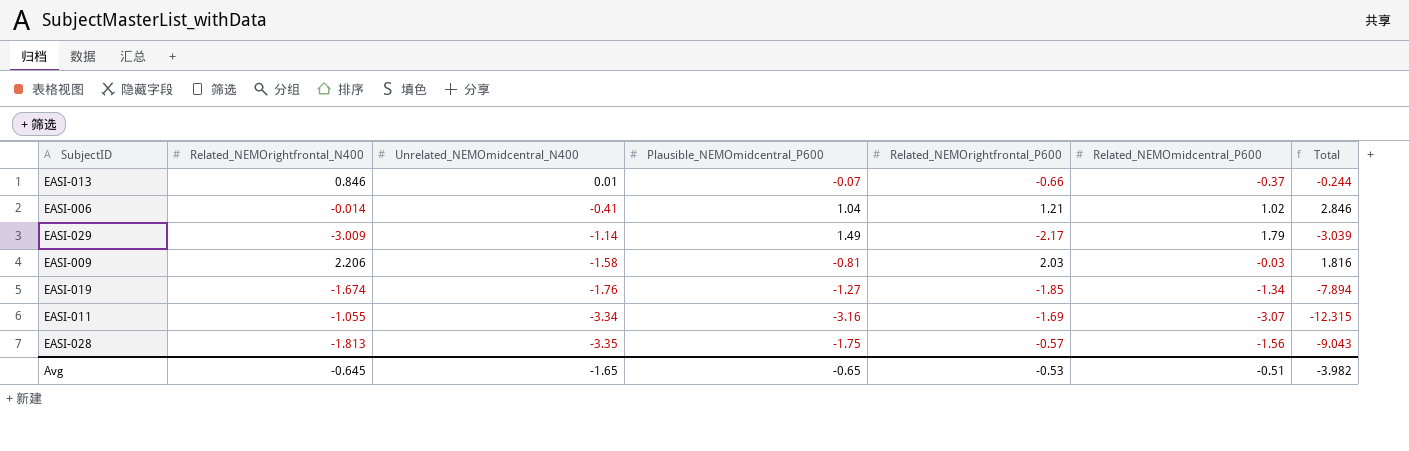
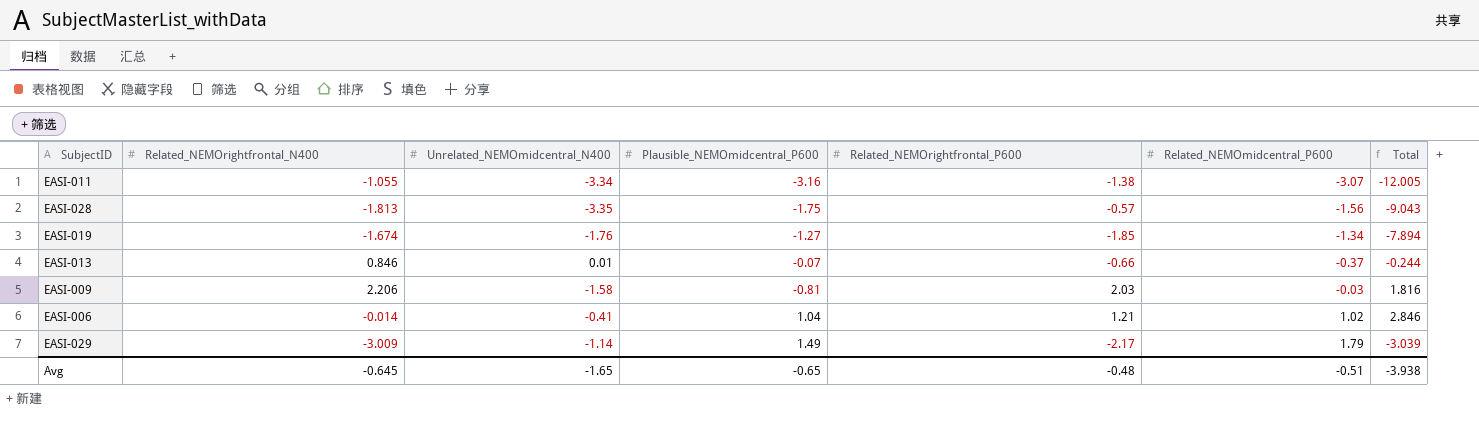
row order: Unrelated_NEMOmidcentral_N400 descending -> Related_NEMOmidcentral_P600 ascending
EASI-011 | Related_NEMOrightfrontal_P600: -1.69 -> -1.38
EASI-011 | Total: -12.315 -> -12.005
Avg | Related_NEMOrightfrontal_P600: -0.53 -> -0.48
Avg | Total: -3.982 -> -3.938

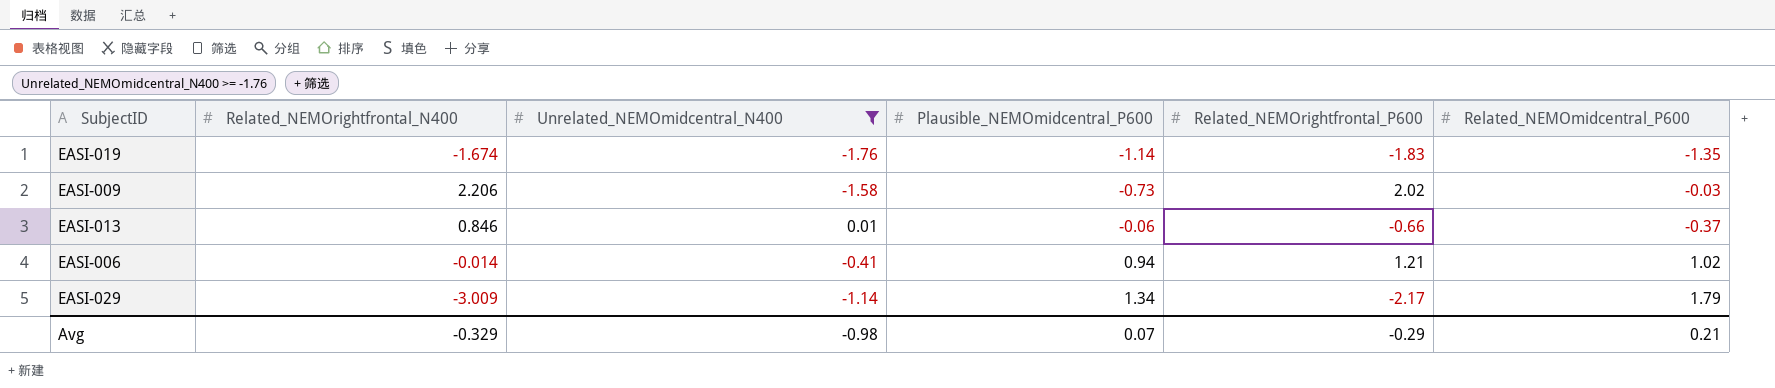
filter: none -> Unrelated_NEMOmidcentral_N400 >= -1.76
row order: Related_NEMOmidcentral_P600 ascending -> Plausible_NEMOmidcentral_P600 ascending
column Total | formula: [Related_NEMOrightfrontal_N400] + [Unrelated_NEMOmidcentral_N400] + [Plausible_NEMOmidcentral_P600] + [Related_NEMOrightfrontal_P600] + [Related_NEMOmidcentral_P600] -> none
EASI-019 | Plausible_NEMOmidcentral_P600: -1.27 -> -1.14
EASI-019 | Related_NEMOrightfrontal_P600: -1.85 -> -1.83
EASI-019 | Related_NEMOmidcentral_P600: -1.34 -> -1.35
EASI-009 | Plausible_NEMOmidcentral_P600: -0.81 -> -0.73
EASI-009 | Related_NEMOrightfrontal_P600: 2.03 -> 2.02
EASI-013 | Plausible_NEMOmidcentral_P600: -0.07 -> -0.06
EASI-006 | Plausible_NEMOmidcentral_P600: 1.04 -> 0.94
EASI-029 | Plausible_NEMOmidcentral_P600: 1.49 -> 1.34
Avg | Related_NEMOrightfrontal_N400: -0.645 -> -0.329
Avg | Unrelated_NEMOmidcentral_N400: -1.65 -> -0.98
Avg | Plausible_NEMOmidcentral_P600: -0.65 -> 0.07
Avg | Related_NEMOrightfrontal_P600: -0.48 -> -0.29
Avg | Related_NEMOmidcentral_P600: -0.51 -> 0.21

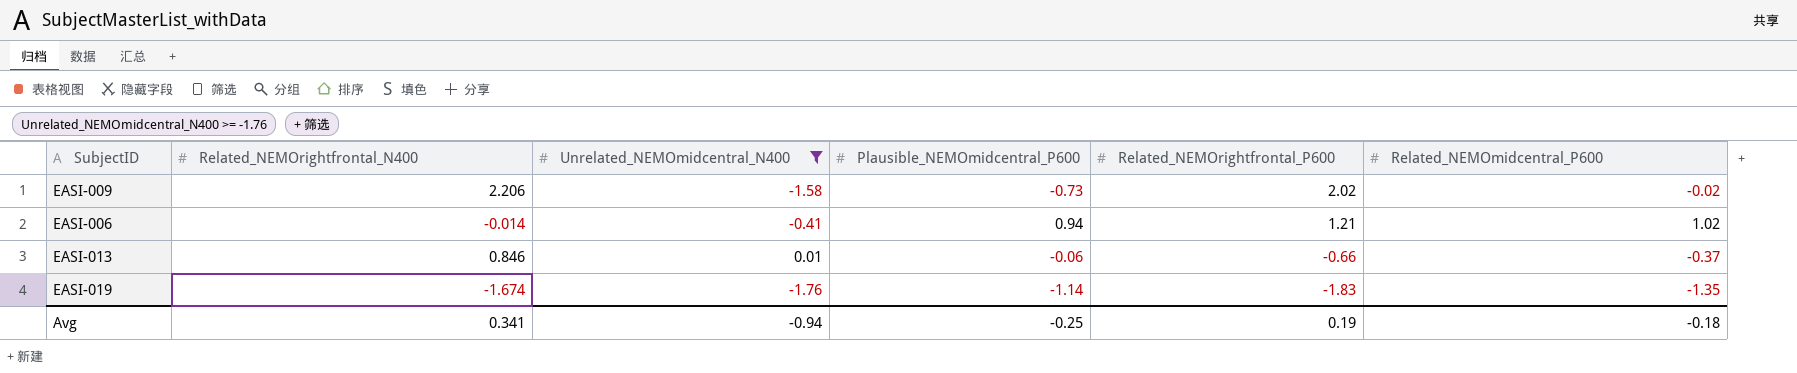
row order: Plausible_NEMOmidcentral_P600 ascending -> Related_NEMOrightfrontal_P600 descending
row EASI-029: -3.009 | -1.14 | 1.34 | -2.17 | 1.79 -> none
EASI-009 | Related_NEMOmidcentral_P600: -0.03 -> -0.02
Avg | Related_NEMOrightfrontal_N400: -0.329 -> 0.341
Avg | Unrelated_NEMOmidcentral_N400: -0.98 -> -0.94
Avg | Plausible_NEMOmidcentral_P600: 0.07 -> -0.25
Avg | Related_NEMOrightfrontal_P600: -0.29 -> 0.19
Avg | Related_NEMOmidcentral_P600: 0.21 -> -0.18

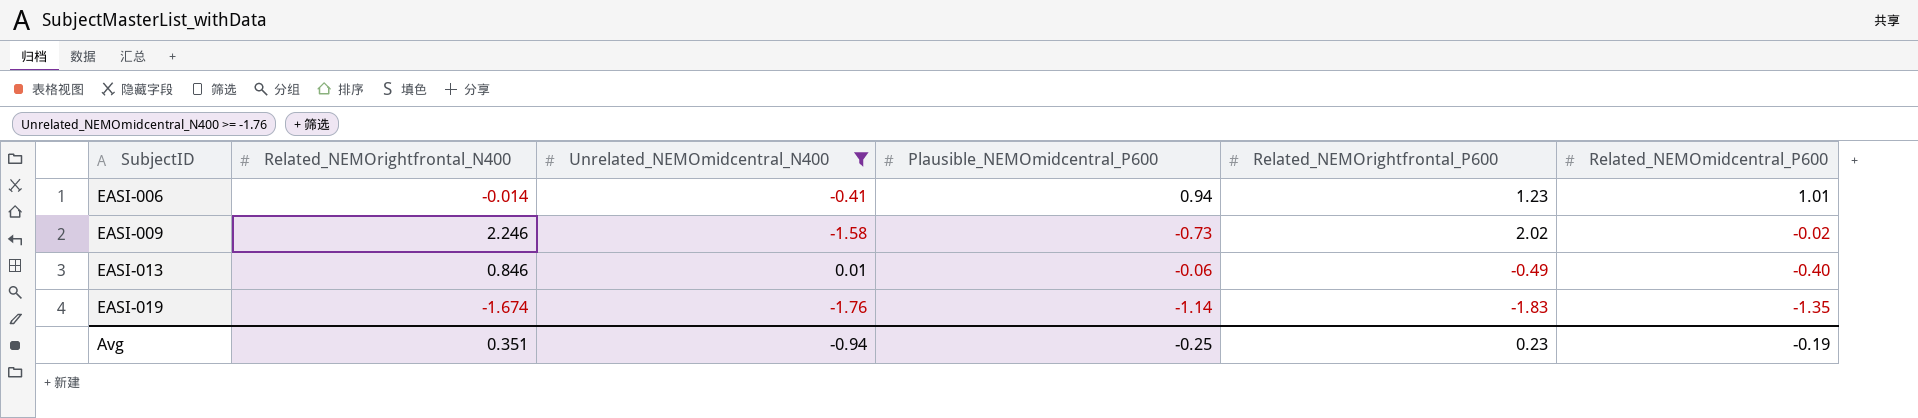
row order: Related_NEMOrightfrontal_P600 descending -> SubjectID ascending
EASI-006 | Related_NEMOrightfrontal_P600: 1.21 -> 1.23
EASI-006 | Related_NEMOmidcentral_P600: 1.02 -> 1.01
EASI-009 | Related_NEMOrightfrontal_N400: 2.206 -> 2.246
EASI-013 | Related_NEMOrightfrontal_P600: -0.66 -> -0.49
EASI-013 | Related_NEMOmidcentral_P600: -0.37 -> -0.40
Avg | Related_NEMOrightfrontal_N400: 0.341 -> 0.351
Avg | Related_NEMOrightfrontal_P600: 0.19 -> 0.23
Avg | Related_NEMOmidcentral_P600: -0.18 -> -0.19

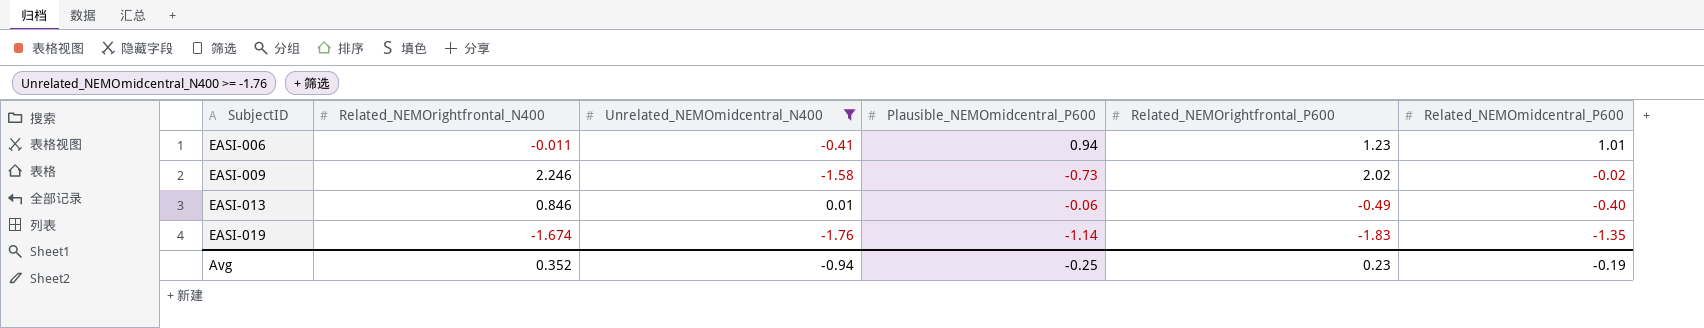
EASI-006 | Related_NEMOrightfrontal_N400: -0.014 -> -0.011
Avg | Related_NEMOrightfrontal_N400: 0.351 -> 0.352

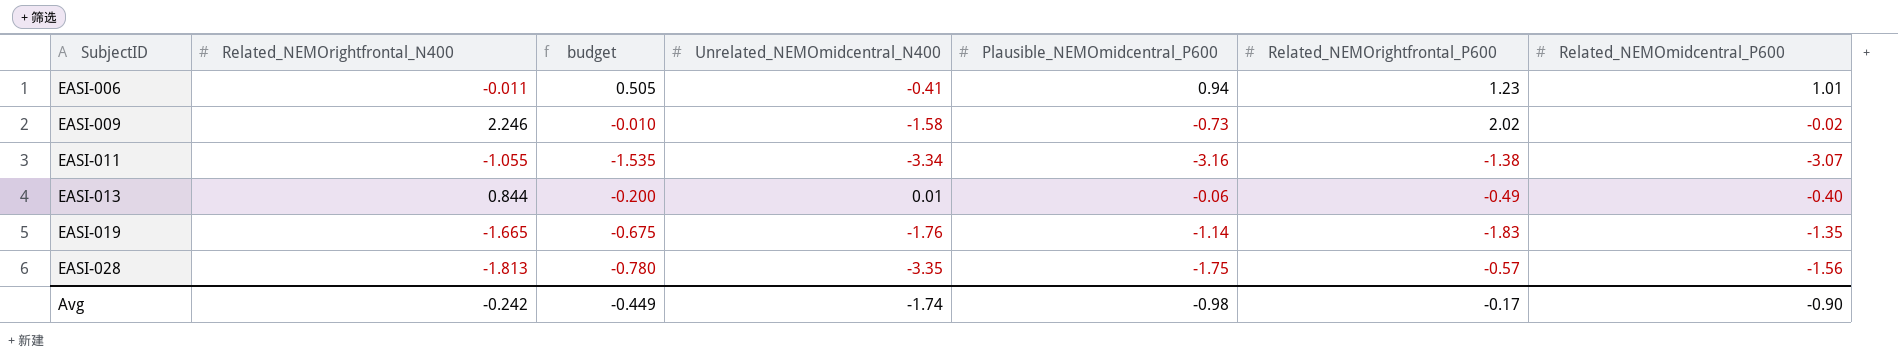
filter: Unrelated_NEMOmidcentral_N400 >= -1.76 -> none
column budget | formula: none -> [Related_NEMOmidcentral_P600] * 0.5
EASI-013 | Related_NEMOrightfrontal_N400: 0.846 -> 0.844
EASI-019 | Related_NEMOrightfrontal_N400: -1.674 -> -1.665
Avg | Related_NEMOrightfrontal_N400: 0.352 -> -0.242
Avg | Unrelated_NEMOmidcentral_N400: -0.94 -> -1.74
Avg | Plausible_NEMOmidcentral_P600: -0.25 -> -0.98
Avg | Related_NEMOrightfrontal_P600: 0.23 -> -0.17
Avg | Related_NEMOmidcentral_P600: -0.19 -> -0.90

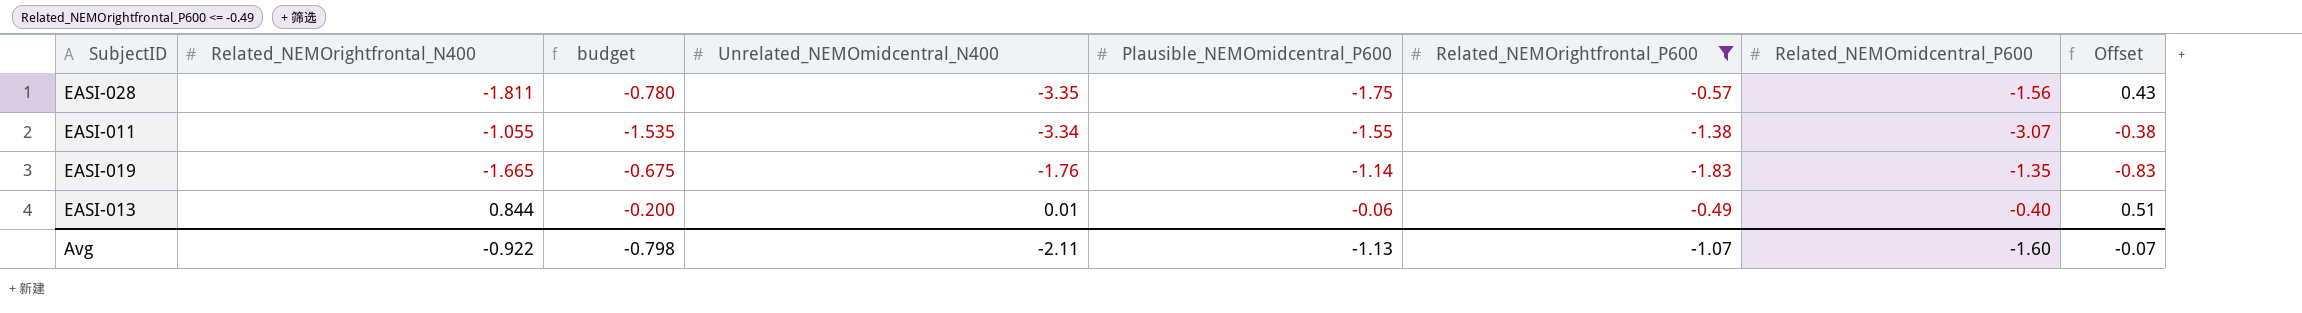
filter: none -> Related_NEMOrightfrontal_P600 <= -0.49
row order: SubjectID ascending -> Unrelated_NEMOmidcentral_N400 ascending
column Offset | formula: none -> [Related_NEMOrightfrontal_P600] + 1
EASI-028 | Related_NEMOrightfrontal_N400: -1.813 -> -1.811
EASI-011 | Plausible_NEMOmidcentral_P600: -3.16 -> -1.55
Avg | Related_NEMOrightfrontal_N400: -0.242 -> -0.922
Avg | budget: -0.449 -> -0.798
Avg | Unrelated_NEMOmidcentral_N400: -1.74 -> -2.11
Avg | Plausible_NEMOmidcentral_P600: -0.98 -> -1.13
Avg | Related_NEMOrightfrontal_P600: -0.17 -> -1.07
Avg | Related_NEMOmidcentral_P600: -0.90 -> -1.60

